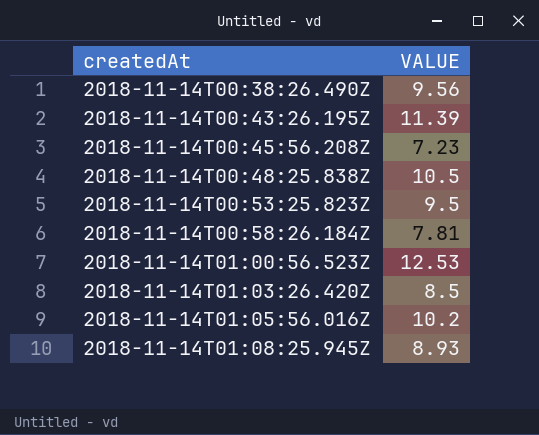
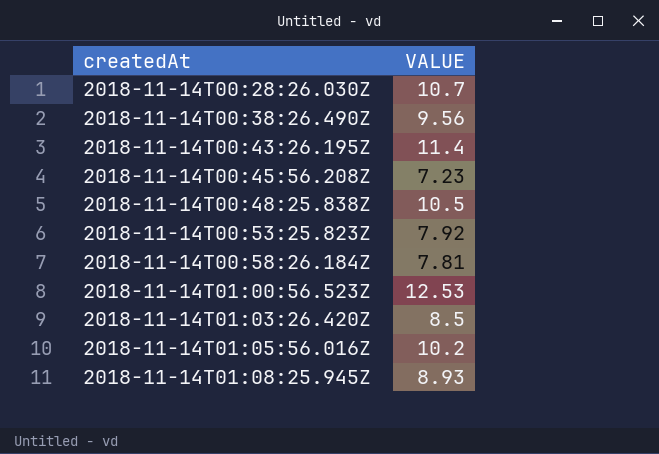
row 2018-11-14T00:28:26.030Z: none -> 10.7
2018-11-14T00:43:26.195Z | VALUE: 11.39 -> 11.4
2018-11-14T00:53:25.823Z | VALUE: 9.5 -> 7.92

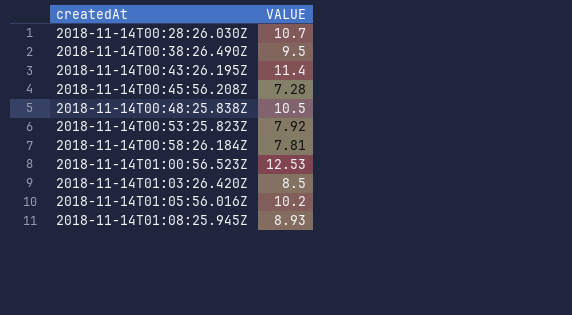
2018-11-14T00:38:26.490Z | VALUE: 9.56 -> 9.5
2018-11-14T00:45:56.208Z | VALUE: 7.23 -> 7.28

